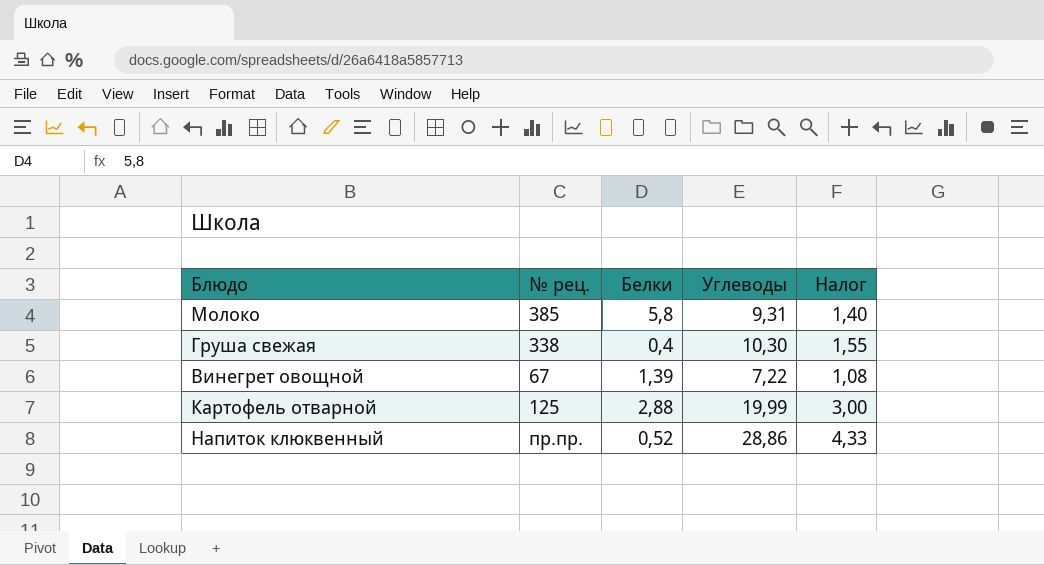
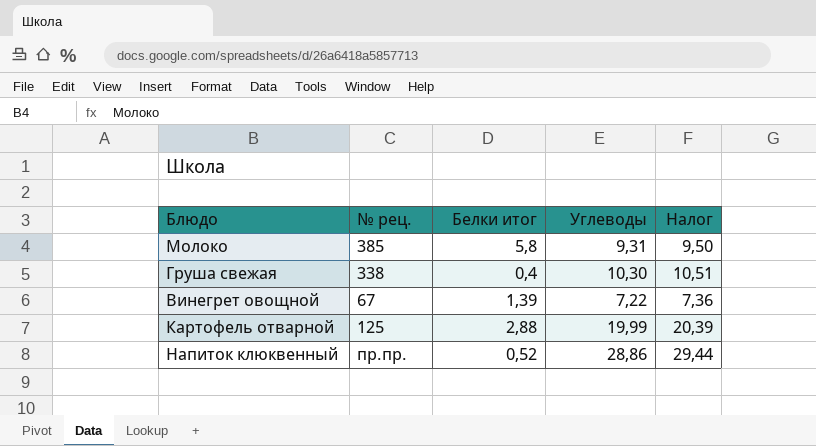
column name: Белки -> Белки итог
column Налог | formula: [Углеводы] * 0,15 -> [Углеводы] * 1,02

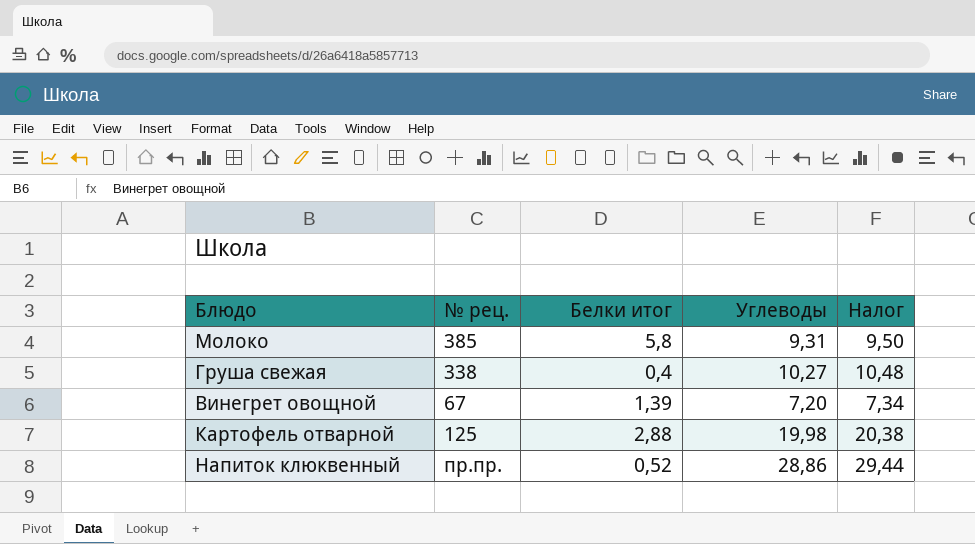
Груша свежая | Углеводы: 10,30 -> 10,27
Груша свежая | Налог: 10,51 -> 10,48
Винегрет овощной | Углеводы: 7,22 -> 7,20
Винегрет овощной | Налог: 7,36 -> 7,34
Картофель отварной | Углеводы: 19,99 -> 19,98
Картофель отварной | Налог: 20,39 -> 20,38

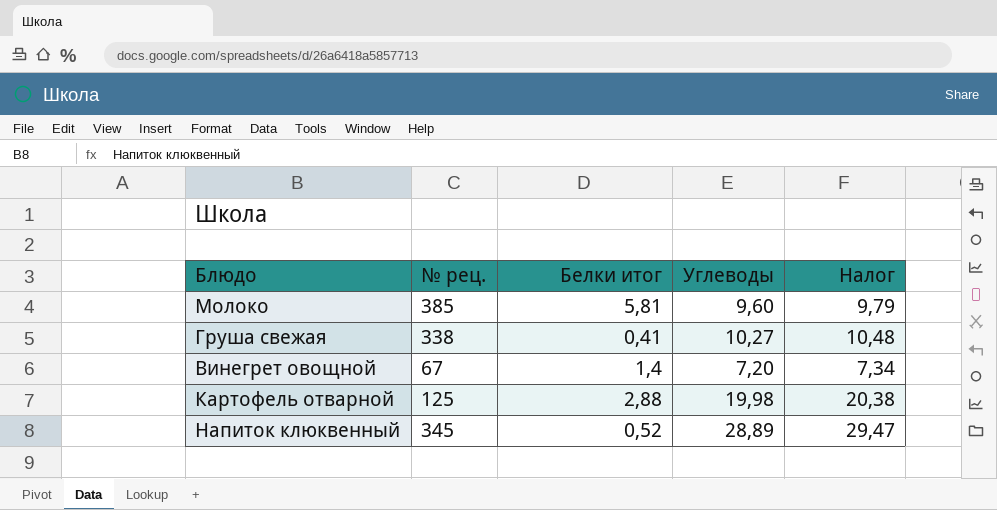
Молоко | Белки итог: 5,8 -> 5,81
Молоко | Углеводы: 9,31 -> 9,60
Молоко | Налог: 9,50 -> 9,79
Груша свежая | Белки итог: 0,4 -> 0,41
Винегрет овощной | Белки итог: 1,39 -> 1,4
Напиток клюквенный | № рец.: пр.пр. -> 345
Напиток клюквенный | Углеводы: 28,86 -> 28,89
Напиток клюквенный | Налог: 29,44 -> 29,47

